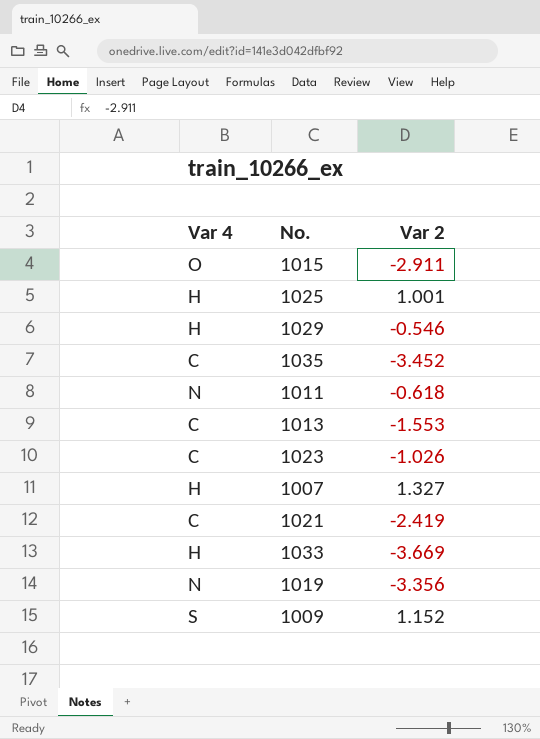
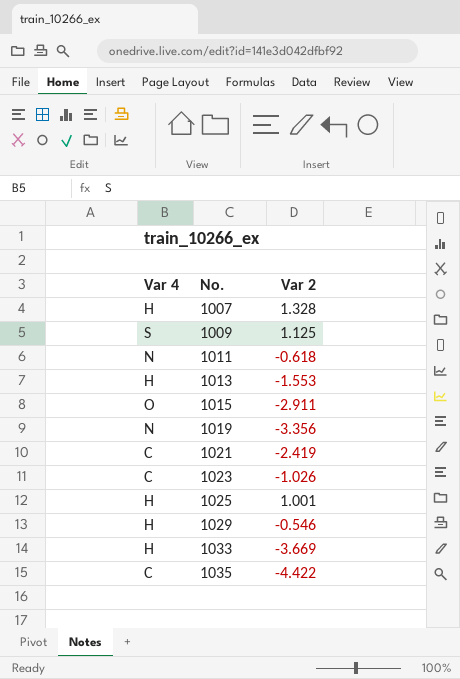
row order: none -> No. ascending
1007 | Var 2: 1.327 -> 1.328
1009 | Var 2: 1.152 -> 1.125
1013 | Var 4: C -> H
1035 | Var 2: -3.452 -> -4.422

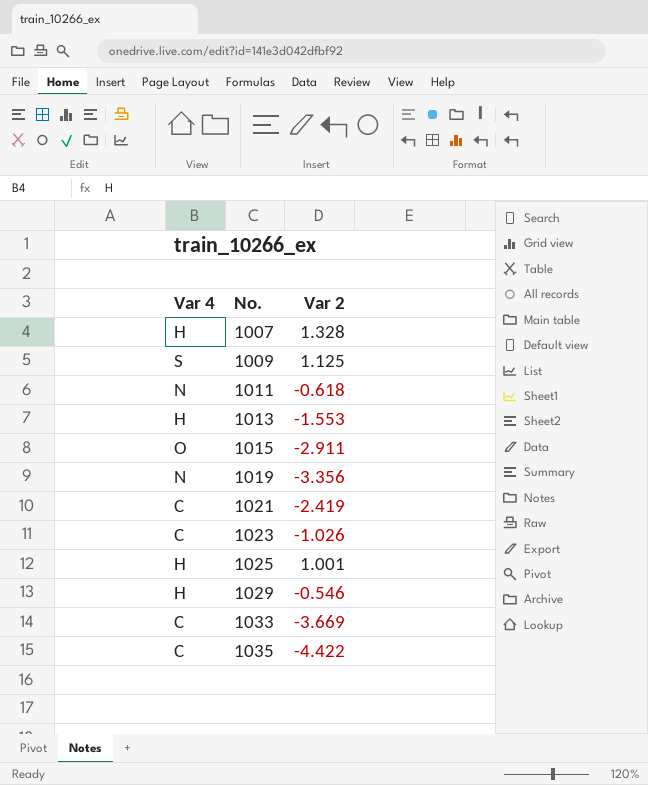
1033 | Var 4: H -> C

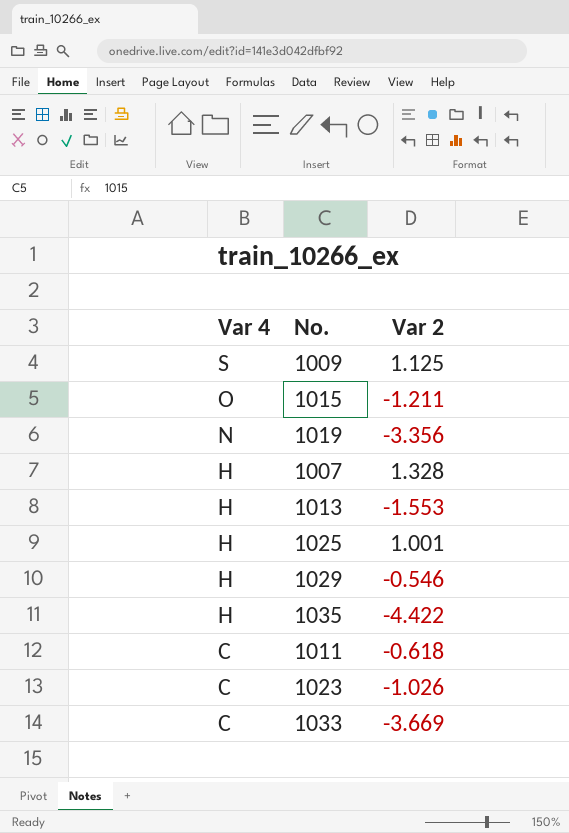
row order: No. ascending -> Var 4 descending
row 1021: C | -2.419 -> none
1015 | Var 2: -2.911 -> -1.211
1035 | Var 4: C -> H
1011 | Var 4: N -> C

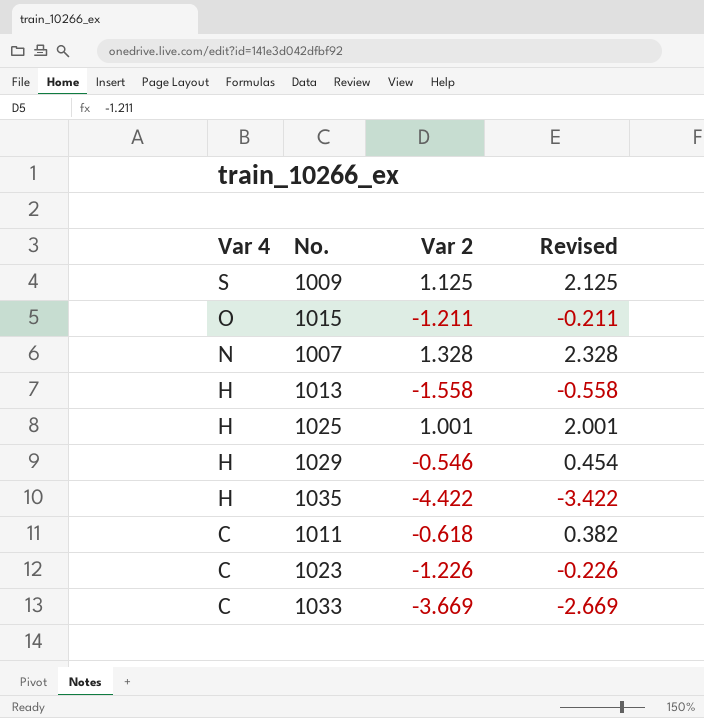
column Revised | formula: none -> [Var 2] + 1
row 1019: N | -3.356 -> none
1007 | Var 4: H -> N
1013 | Var 2: -1.553 -> -1.558
1023 | Var 2: -1.026 -> -1.226

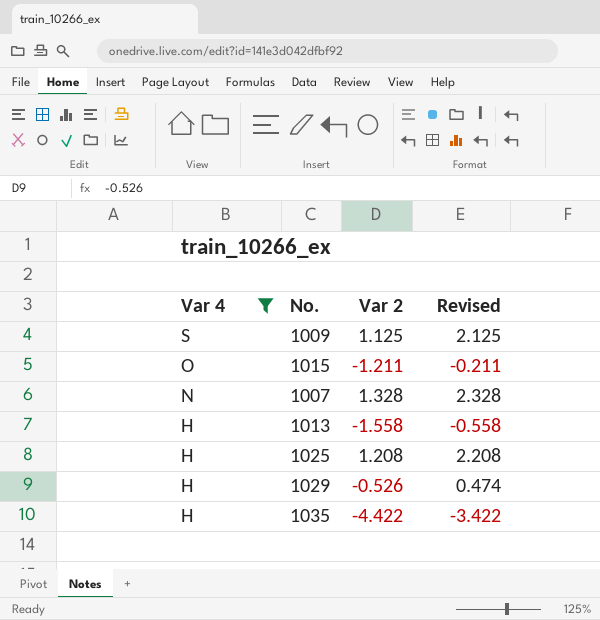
filter: none -> Var 4 != C
1025 | Var 2: 1.001 -> 1.208
1025 | Revised: 2.001 -> 2.208
1029 | Var 2: -0.546 -> -0.526
1029 | Revised: 0.454 -> 0.474

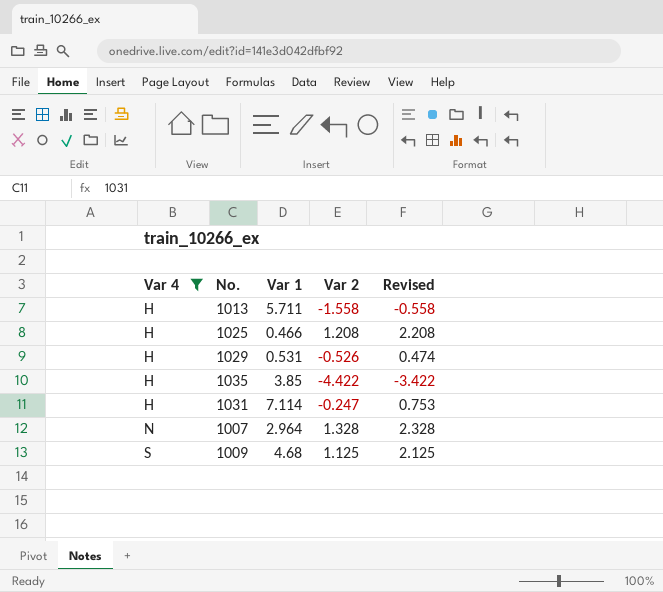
row order: Var 4 descending -> Var 4 ascending
column Var 1 | position: none -> 3
row 1015: O | -1.211 | -0.211 -> none
row 1031: none -> H | 7.114 | -0.247 | 0.753

